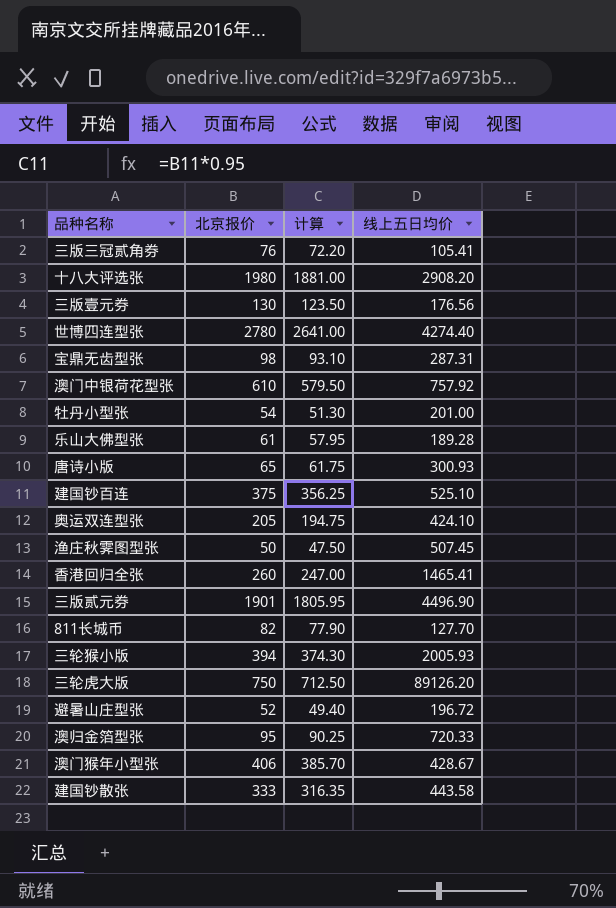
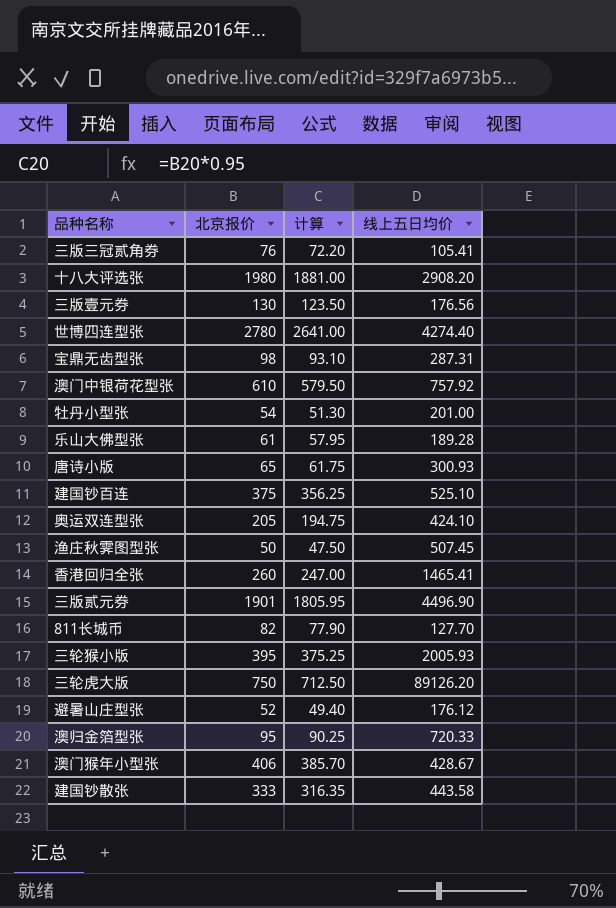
三轮猴小版 | 北京报价: 394 -> 395
三轮猴小版 | 计算: 374.30 -> 375.25
避暑山庄型张 | 线上五日均价: 196.72 -> 176.12

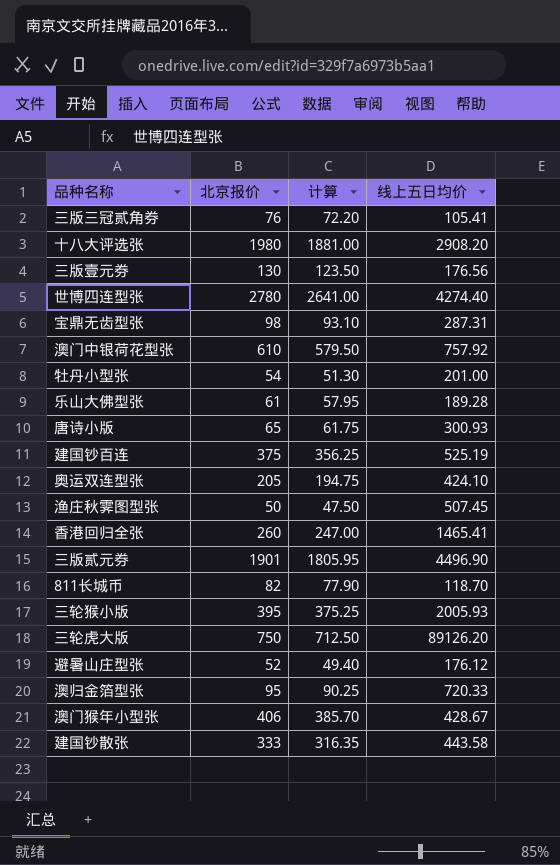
建国钞百连 | 线上五日均价: 525.10 -> 525.19
811长城币 | 线上五日均价: 127.70 -> 118.70

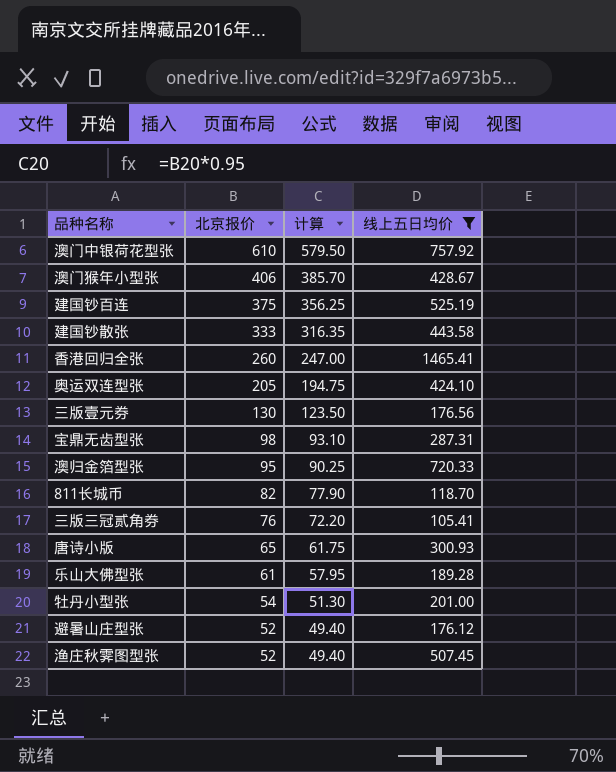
filter: none -> 线上五日均价 <= 1465.41
row order: none -> 北京报价 descending
渔庄秋霁图型张 | 北京报价: 50 -> 52
渔庄秋霁图型张 | 计算: 47.50 -> 49.40

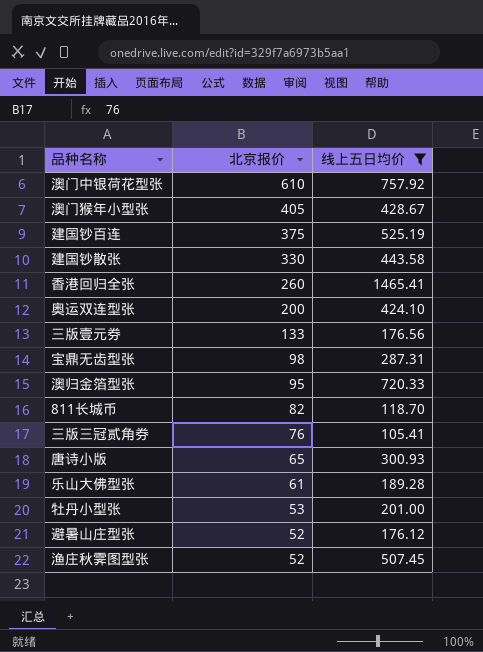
column 计算 | formula: [北京报价] * 0.95 -> none
澳门猴年小型张 | 北京报价: 406 -> 405
建国钞散张 | 北京报价: 333 -> 330
奥运双连型张 | 北京报价: 205 -> 200
三版壹元券 | 北京报价: 130 -> 133
牡丹小型张 | 北京报价: 54 -> 53

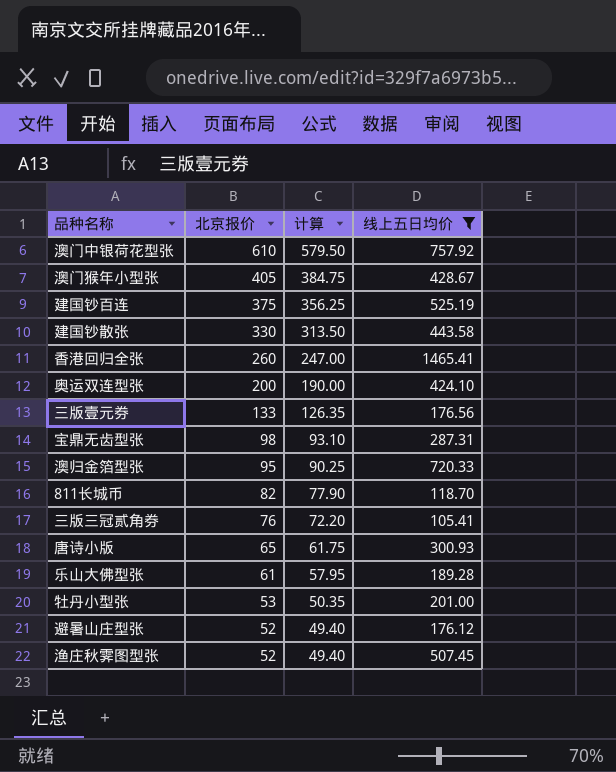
column 计算 | formula: none -> [北京报价] * 0.95

